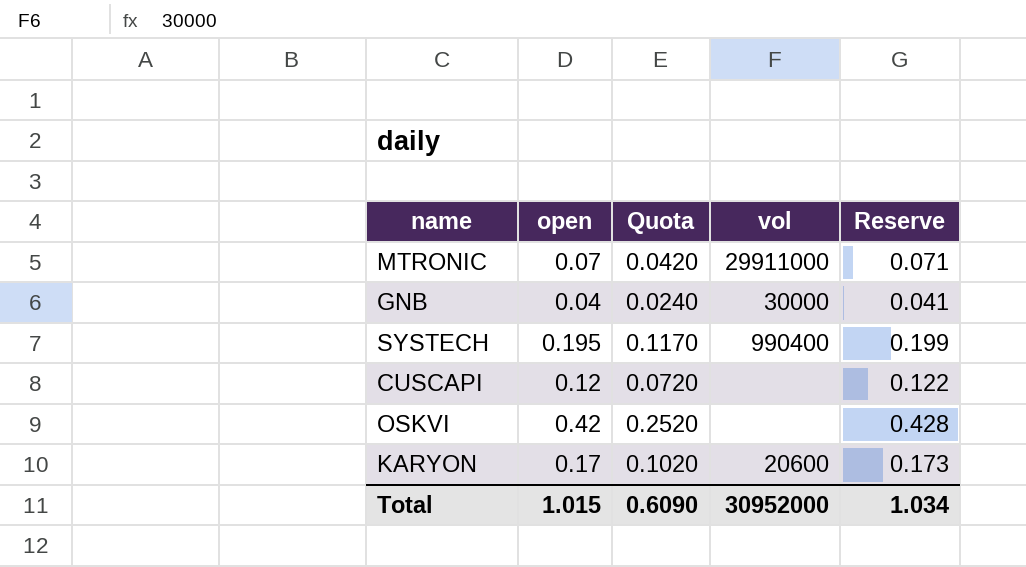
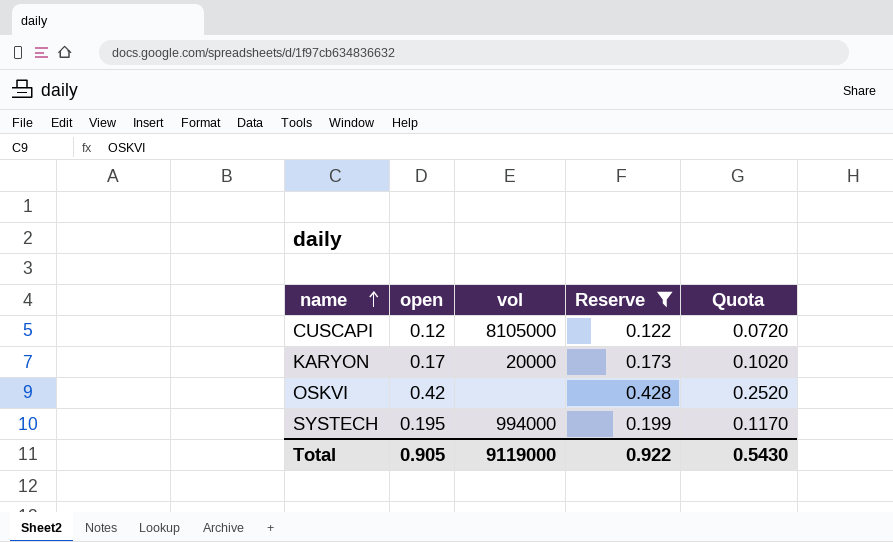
filter: none -> Reserve >= 0.122
row order: none -> name ascending
column Quota | position: 3 -> 5
CUSCAPI | vol: none -> 8105000
KARYON | vol: 20600 -> 20000
SYSTECH | vol: 990400 -> 994000
Total | open: 1.015 -> 0.905
Total | vol: 30952000 -> 9119000
Total | Reserve: 1.034 -> 0.922
Total | Quota: 0.6090 -> 0.5430

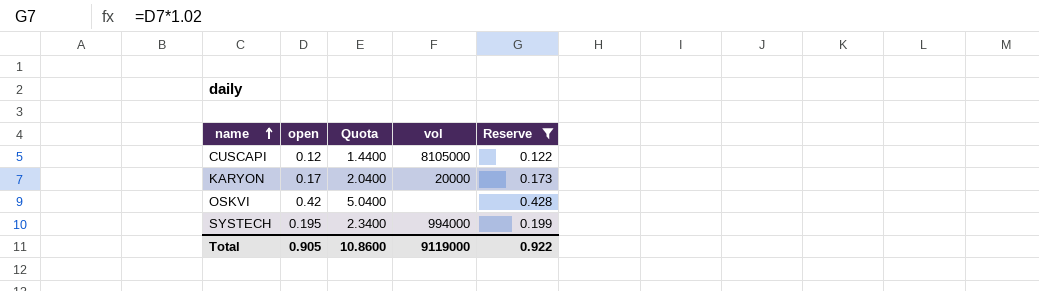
column Quota | formula: [open] * 0.6 -> [open] * 12
column Quota | position: 5 -> 3
Total | Quota: 0.5430 -> 10.8600

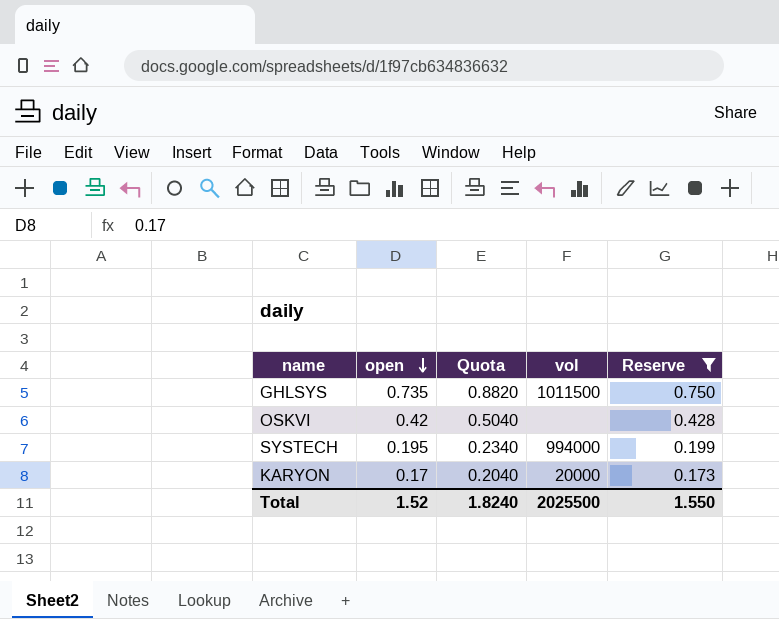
row order: name ascending -> open descending
column Quota | formula: [open] * 12 -> [open] * 1.2
row CUSCAPI: 0.12 | 1.4400 | 8105000 | 0.122 -> none
row GHLSYS: none -> 0.735 | 0.8820 | 1011500 | 0.750
Total | open: 0.905 -> 1.52
Total | Quota: 10.8600 -> 1.8240
Total | vol: 9119000 -> 2025500
Total | Reserve: 0.922 -> 1.550

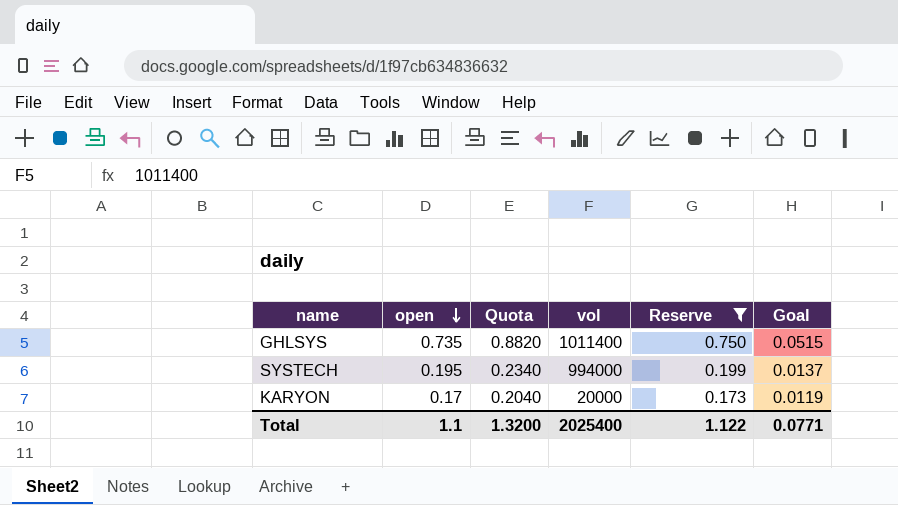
column Goal | formula: none -> [open] * 0.07
row OSKVI: 0.42 | 0.5040 | none | 0.428 -> none
GHLSYS | vol: 1011500 -> 1011400
Total | open: 1.52 -> 1.1
Total | Quota: 1.8240 -> 1.3200
Total | vol: 2025500 -> 2025400
Total | Reserve: 1.550 -> 1.122

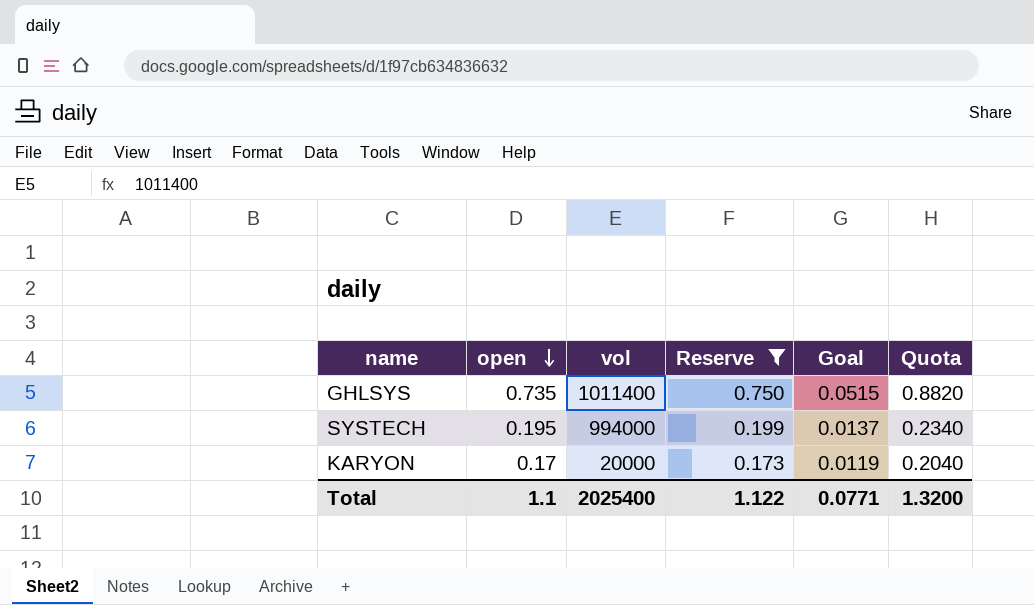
column Quota | position: 3 -> 6

